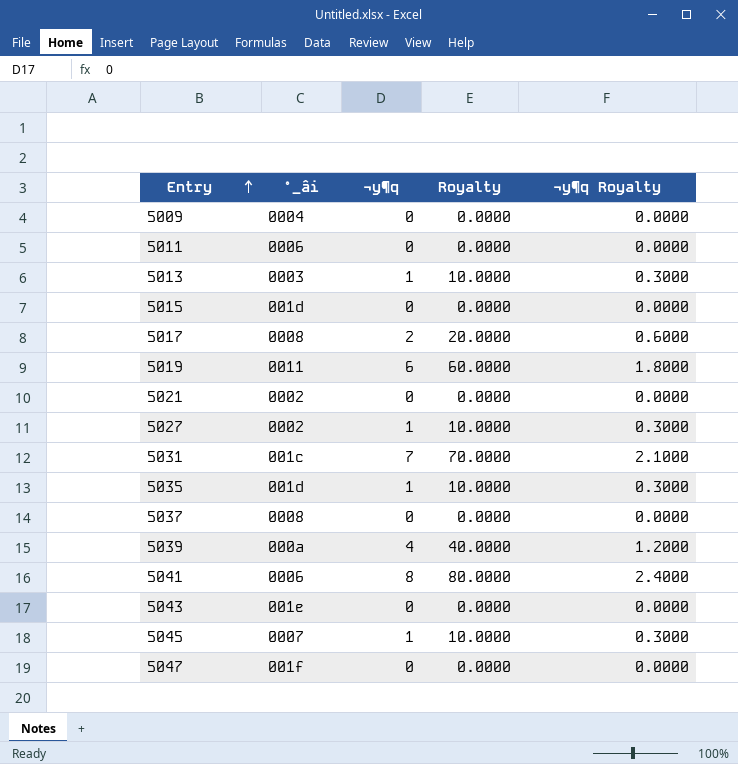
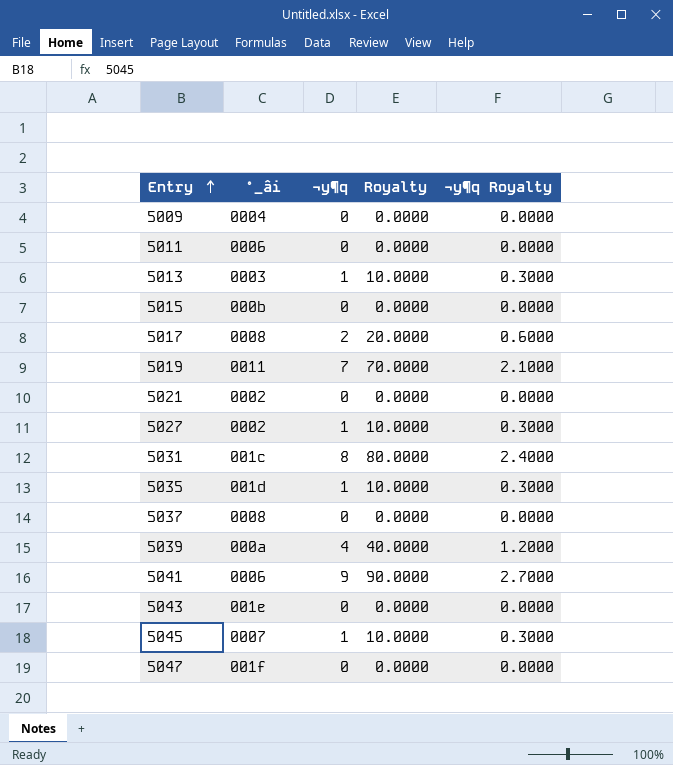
5015 | °_âi: 001d -> 000b
5019 | ¬y¶q: 6 -> 7
5019 | Royalty: 60.0000 -> 70.0000
5019 | ¬y¶q Royalty: 1.8000 -> 2.1000
5031 | ¬y¶q: 7 -> 8
5031 | Royalty: 70.0000 -> 80.0000
5031 | ¬y¶q Royalty: 2.1000 -> 2.4000
5041 | ¬y¶q: 8 -> 9
5041 | Royalty: 80.0000 -> 90.0000
5041 | ¬y¶q Royalty: 2.4000 -> 2.7000

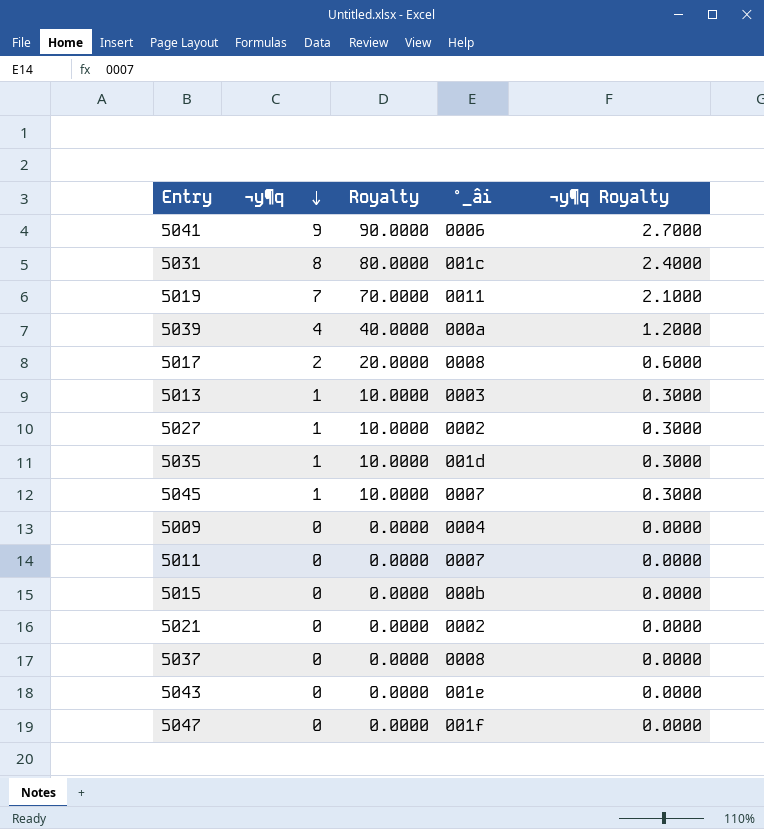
row order: Entry ascending -> ¬y¶q descending
column °_âi | position: 2 -> 4
5011 | °_âi: 0006 -> 0007

